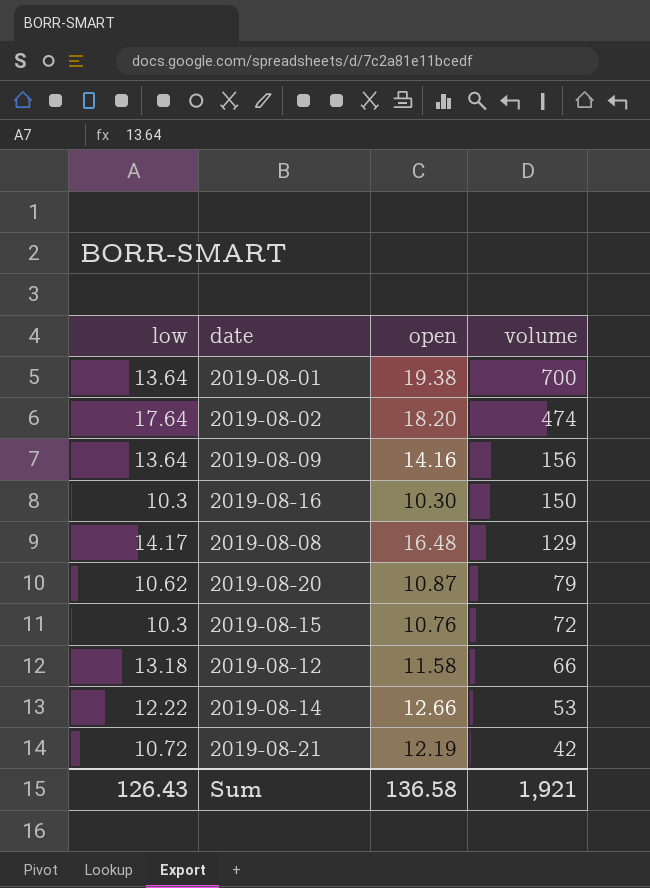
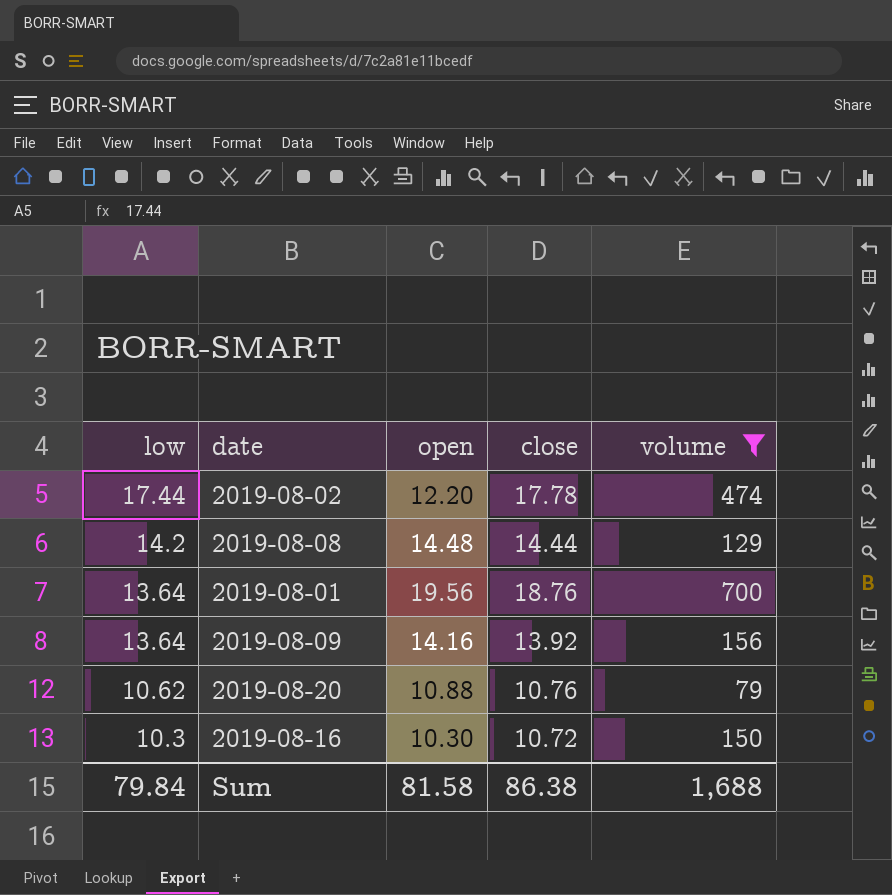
filter: none -> volume >= 79
row order: volume descending -> low descending
column close | position: none -> 4
2019-08-02 | low: 17.64 -> 17.44
2019-08-02 | open: 18.20 -> 12.20
2019-08-08 | low: 14.17 -> 14.2
2019-08-08 | open: 16.48 -> 14.48
2019-08-01 | open: 19.38 -> 19.56
2019-08-20 | open: 10.87 -> 10.88
Sum | low: 126.43 -> 79.84
Sum | open: 136.58 -> 81.58
Sum | volume: 1,921 -> 1,688

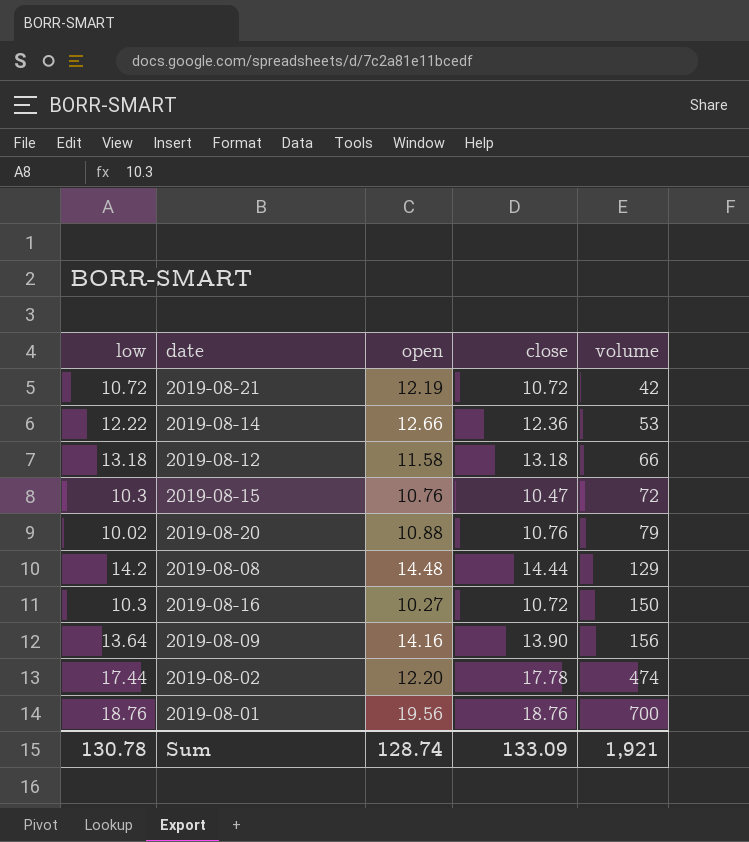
filter: volume >= 79 -> none
row order: low descending -> volume ascending
2019-08-20 | low: 10.62 -> 10.02
2019-08-16 | open: 10.30 -> 10.27
2019-08-09 | close: 13.92 -> 13.90
2019-08-01 | low: 13.64 -> 18.76
Sum | low: 79.84 -> 130.78
Sum | open: 81.58 -> 128.74
Sum | close: 86.38 -> 133.09
Sum | volume: 1,688 -> 1,921

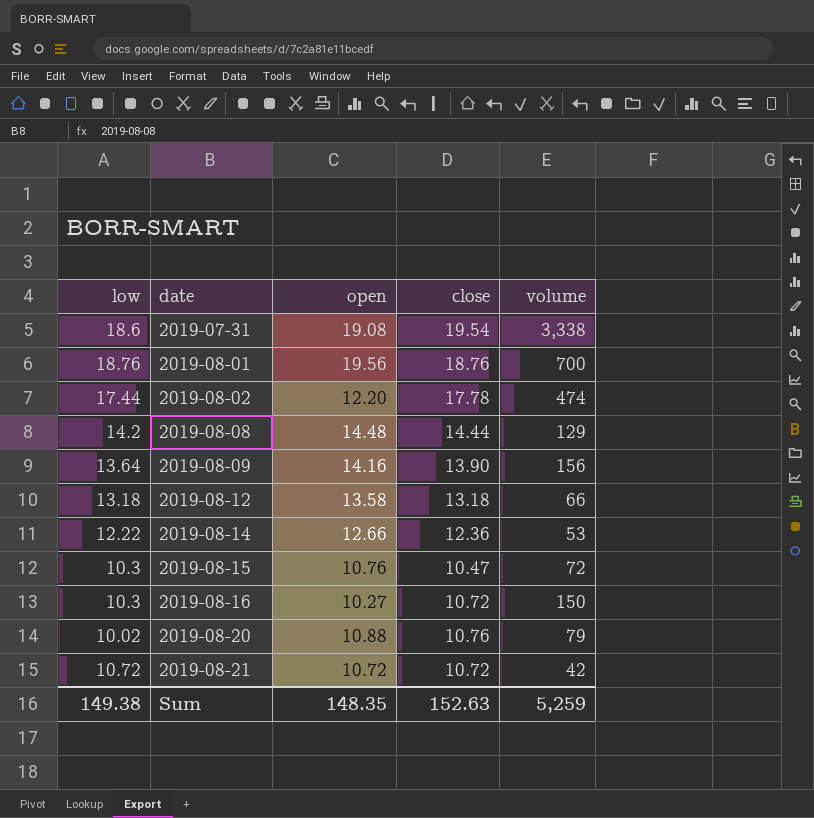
row order: volume ascending -> date ascending
row 2019-07-31: none -> 18.6 | 19.08 | 19.54 | 3,338
2019-08-12 | open: 11.58 -> 13.58
2019-08-21 | open: 12.19 -> 10.72
Sum | low: 130.78 -> 149.38
Sum | open: 128.74 -> 148.35
Sum | close: 133.09 -> 152.63
Sum | volume: 1,921 -> 5,259

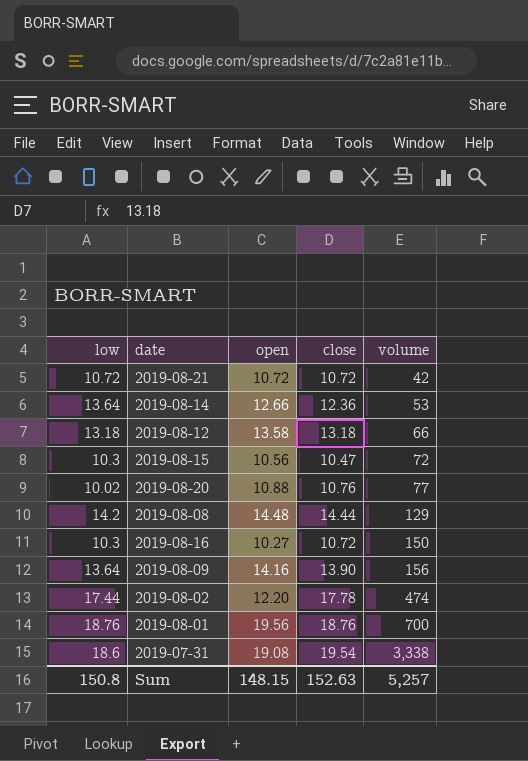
row order: date ascending -> volume ascending
2019-08-14 | low: 12.22 -> 13.64
2019-08-15 | open: 10.76 -> 10.56
2019-08-20 | volume: 79 -> 77
Sum | low: 149.38 -> 150.8
Sum | open: 148.35 -> 148.15
Sum | volume: 5,259 -> 5,257

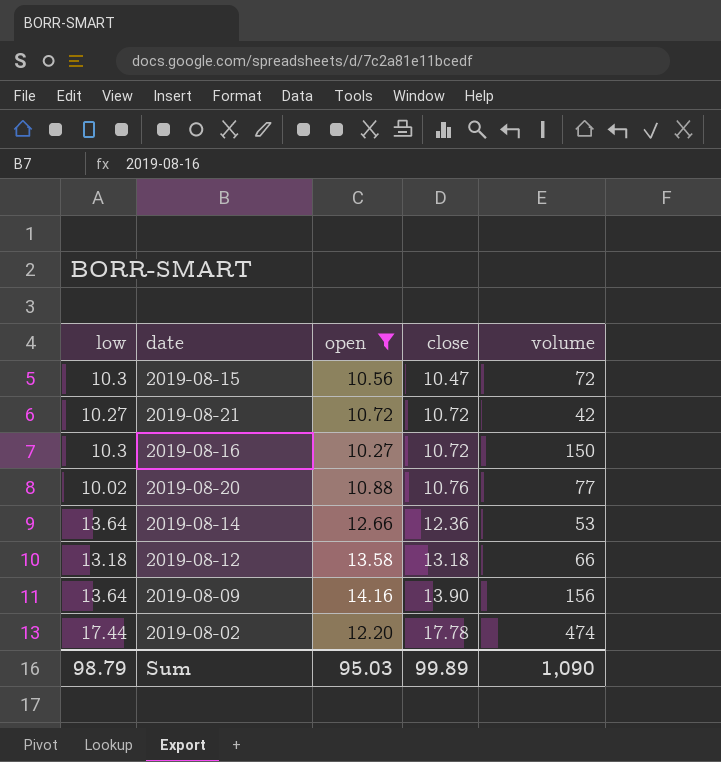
filter: none -> open <= 14.16
row order: volume ascending -> close ascending
2019-08-21 | low: 10.72 -> 10.27
Sum | low: 150.8 -> 98.79
Sum | open: 148.15 -> 95.03
Sum | close: 152.63 -> 99.89
Sum | volume: 5,257 -> 1,090

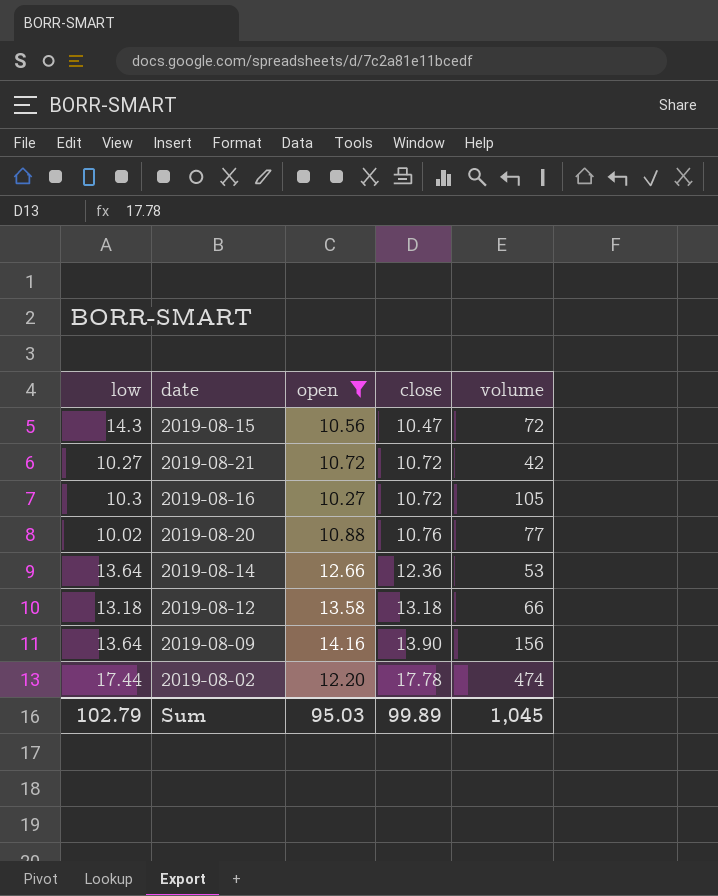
2019-08-15 | low: 10.3 -> 14.3
2019-08-16 | volume: 150 -> 105
Sum | low: 98.79 -> 102.79
Sum | volume: 1,090 -> 1,045

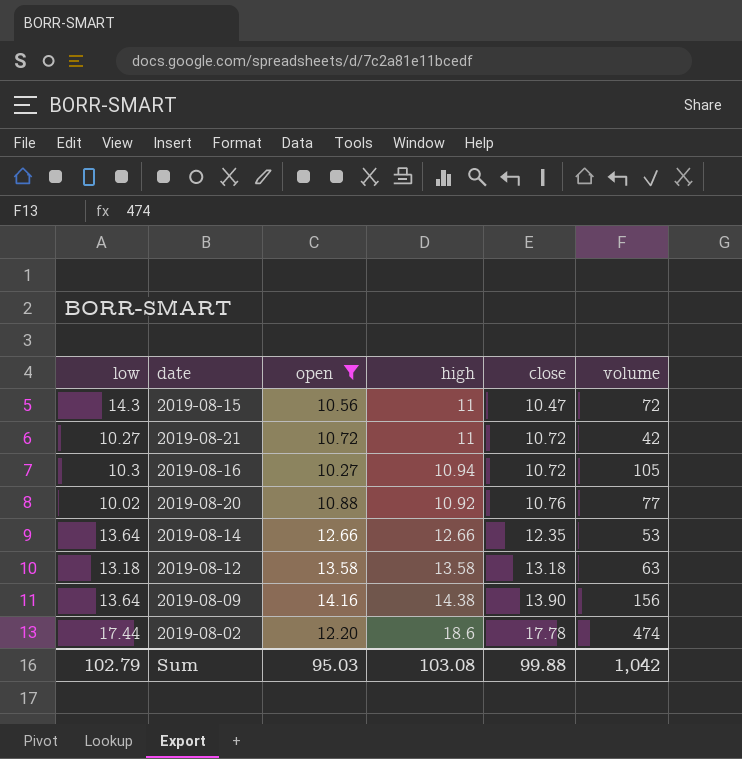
column high | position: none -> 4
2019-08-14 | close: 12.36 -> 12.35
2019-08-12 | volume: 66 -> 63
Sum | close: 99.89 -> 99.88
Sum | volume: 1,045 -> 1,042

